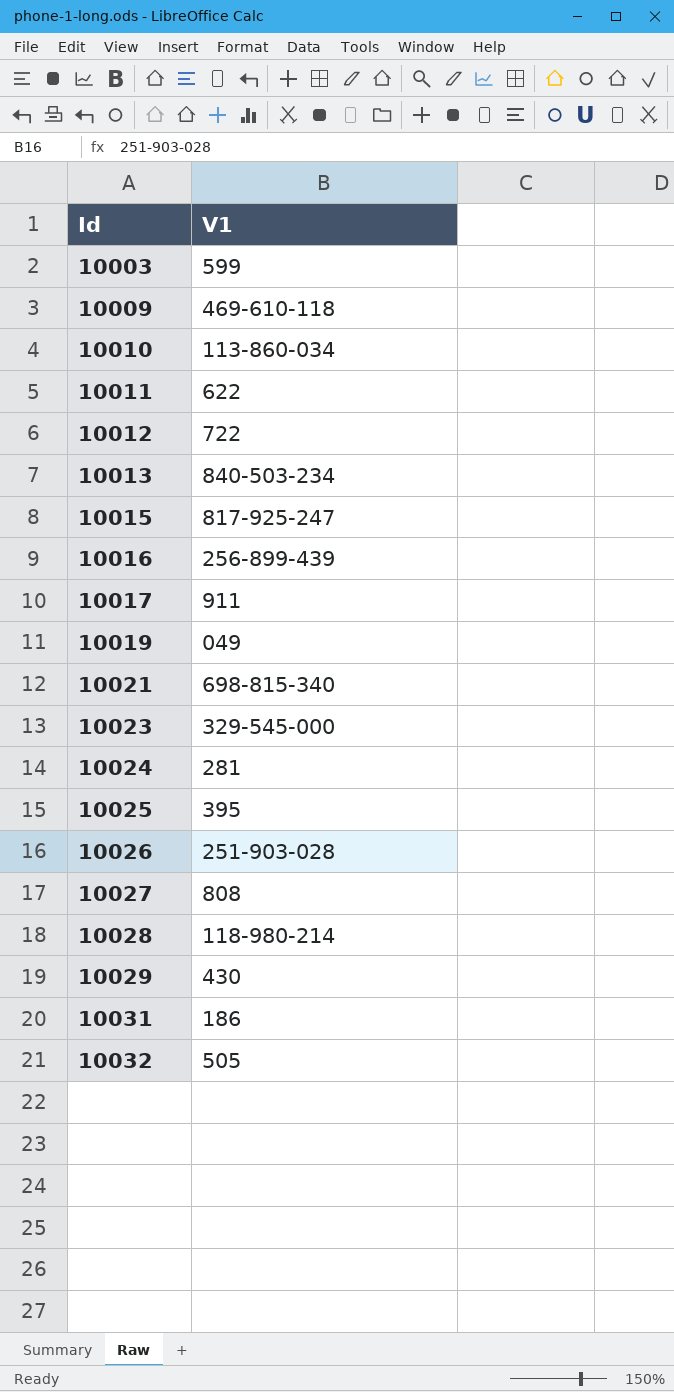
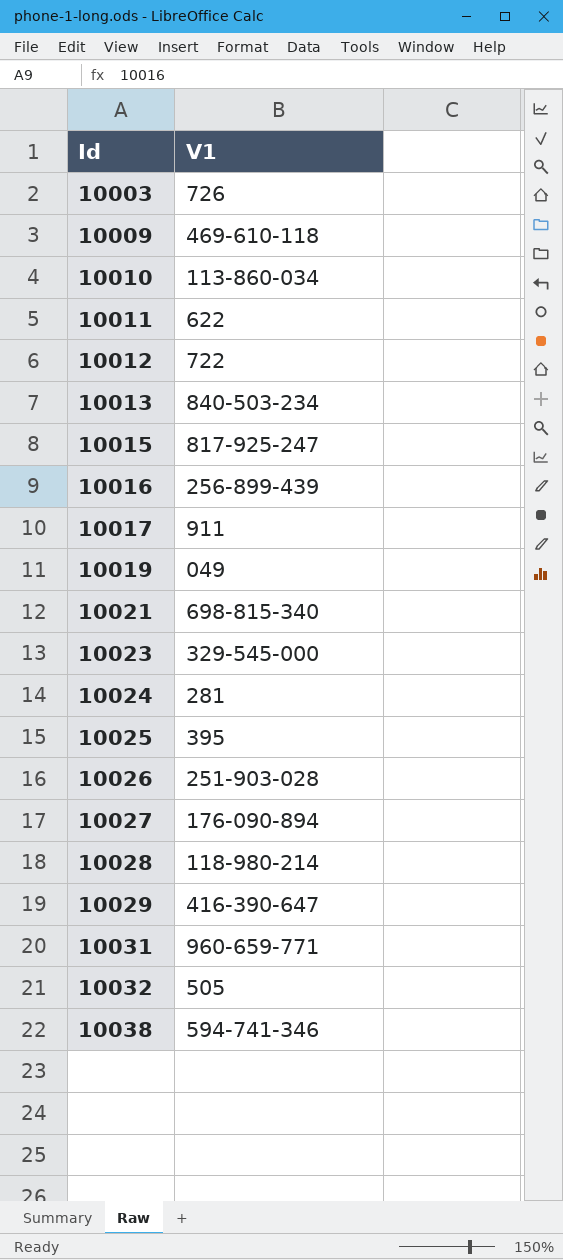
10003 | V1: 599 -> 726
10027 | V1: 808 -> 176-090-894
10029 | V1: 430 -> 416-390-647
10031 | V1: 186 -> 960-659-771
row 10038: none -> 594-741-346

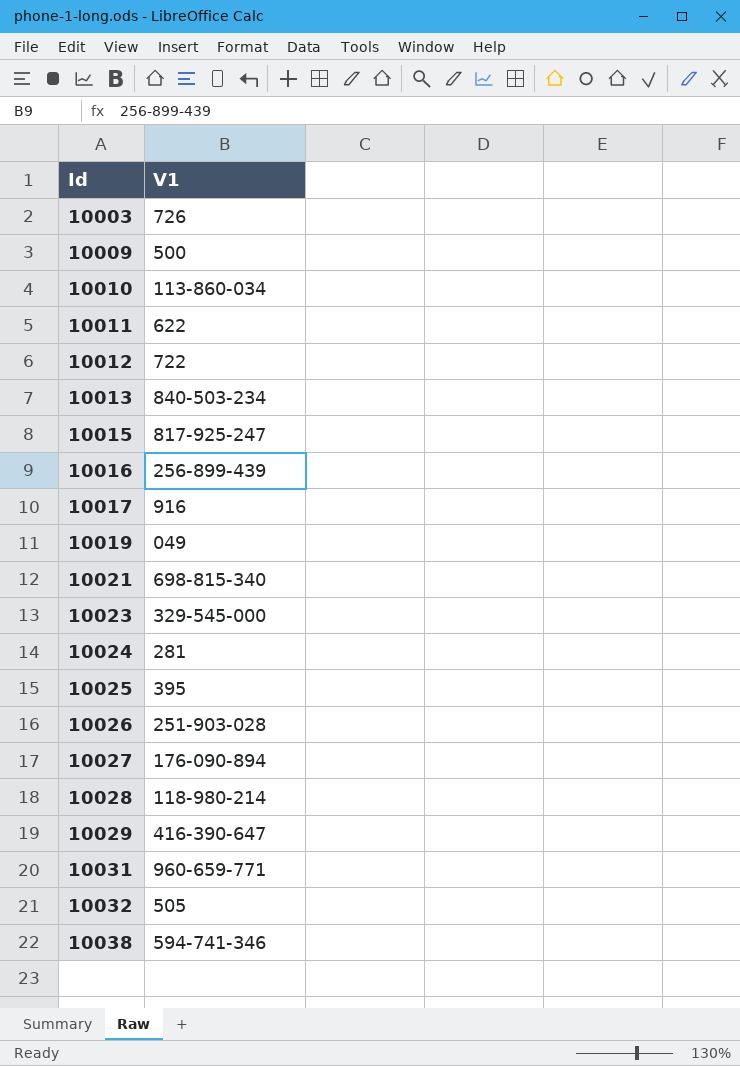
10009 | V1: 469-610-118 -> 500
10017 | V1: 911 -> 916

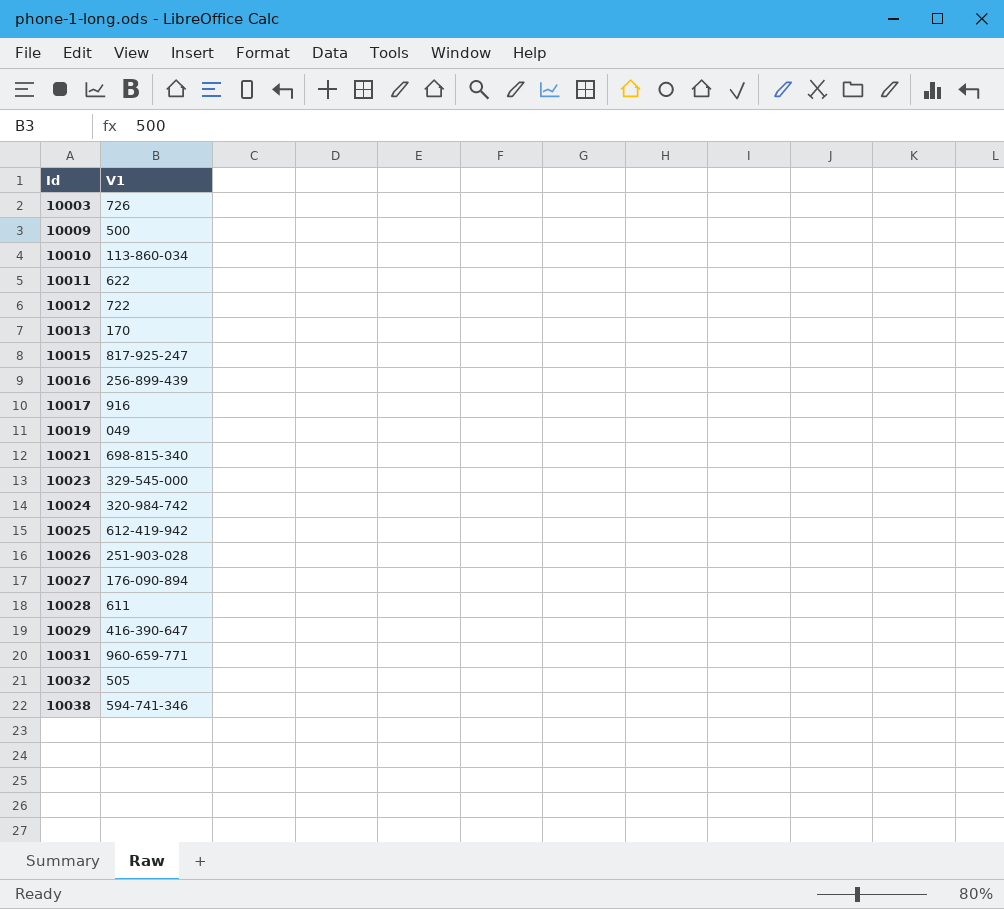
10013 | V1: 840-503-234 -> 170
10024 | V1: 281 -> 320-984-742
10025 | V1: 395 -> 612-419-942
10028 | V1: 118-980-214 -> 611

